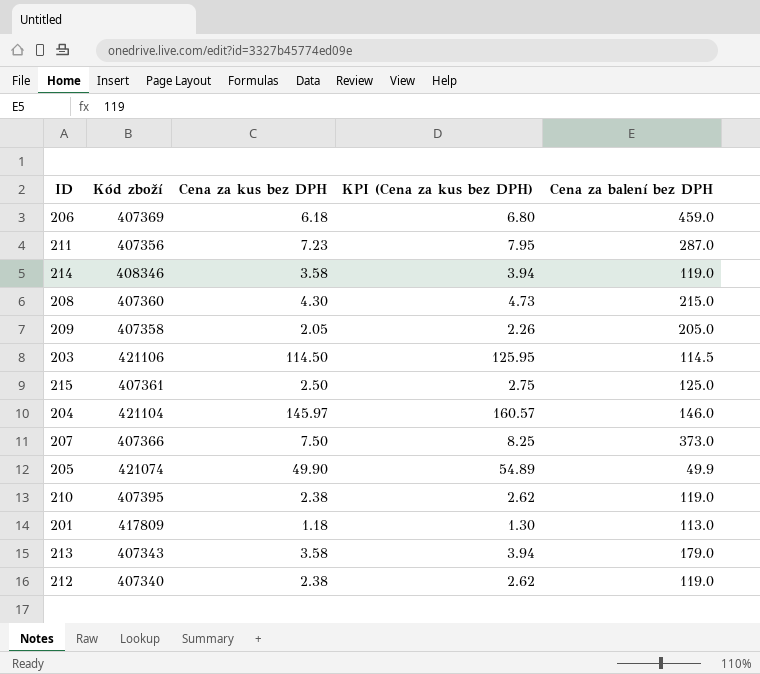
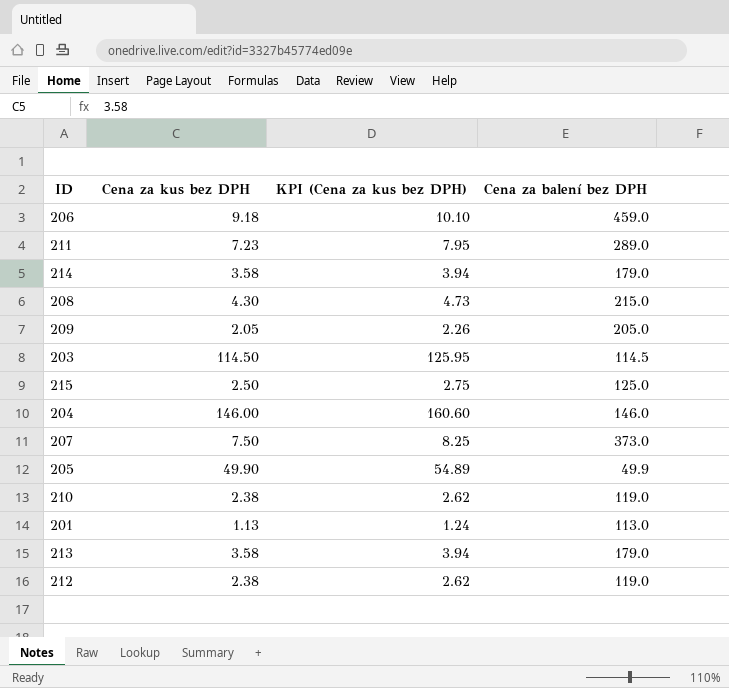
column Kód zboží | position: 2 -> none
206 | Cena za kus bez DPH: 6.18 -> 9.18
206 | KPI (Cena za kus bez DPH): 6.80 -> 10.10
211 | Cena za balení bez DPH: 287.0 -> 289.0
214 | Cena za balení bez DPH: 119.0 -> 179.0
204 | Cena za kus bez DPH: 145.97 -> 146.00
204 | KPI (Cena za kus bez DPH): 160.57 -> 160.60
201 | Cena za kus bez DPH: 1.18 -> 1.13
201 | KPI (Cena za kus bez DPH): 1.30 -> 1.24

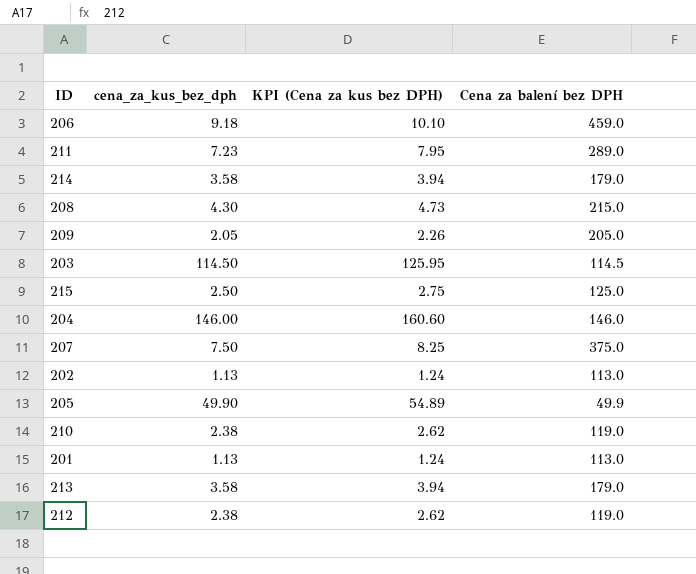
column name: Cena za kus bez DPH -> cena_za_kus_bez_dph
207 | Cena za balení bez DPH: 373.0 -> 375.0
row 202: none -> 1.13 | 1.24 | 113.0

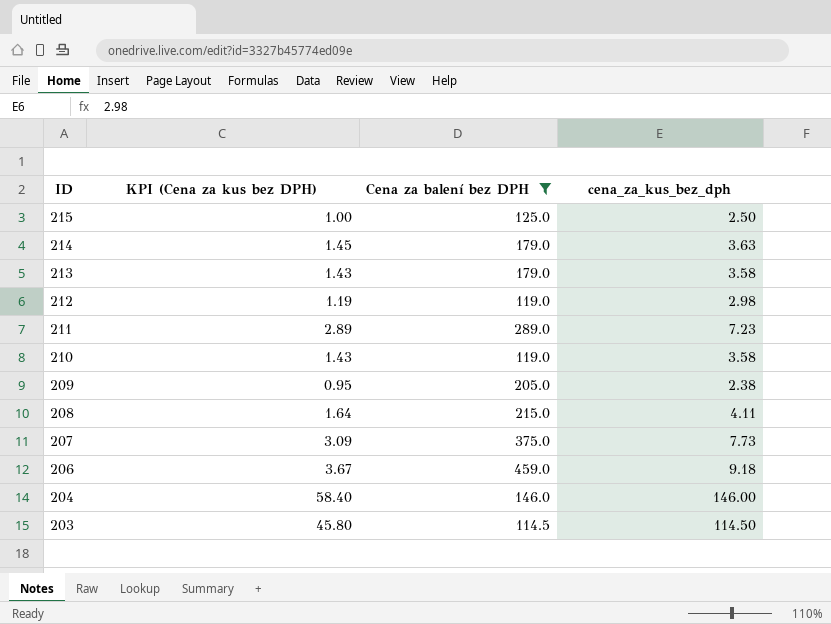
filter: none -> Cena za balení bez DPH >= 114.5
row order: none -> ID descending
column KPI (Cena za kus bez DPH) | formula: [cena_za_kus_bez_dph] * 1.1 -> [cena_za_kus_bez_dph] * 0.4
column cena_za_kus_bez_dph | position: 2 -> 4
214 | cena_za_kus_bez_dph: 3.58 -> 3.63
212 | cena_za_kus_bez_dph: 2.38 -> 2.98
210 | cena_za_kus_bez_dph: 2.38 -> 3.58
209 | cena_za_kus_bez_dph: 2.05 -> 2.38
208 | cena_za_kus_bez_dph: 4.30 -> 4.11
207 | cena_za_kus_bez_dph: 7.50 -> 7.73

